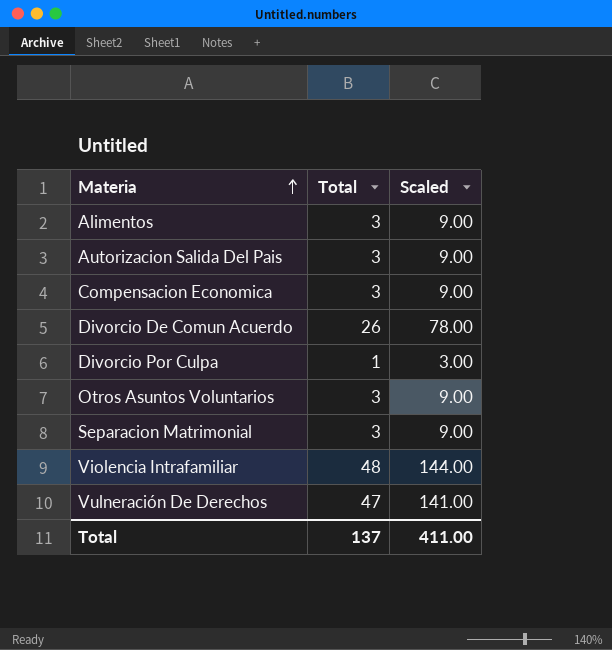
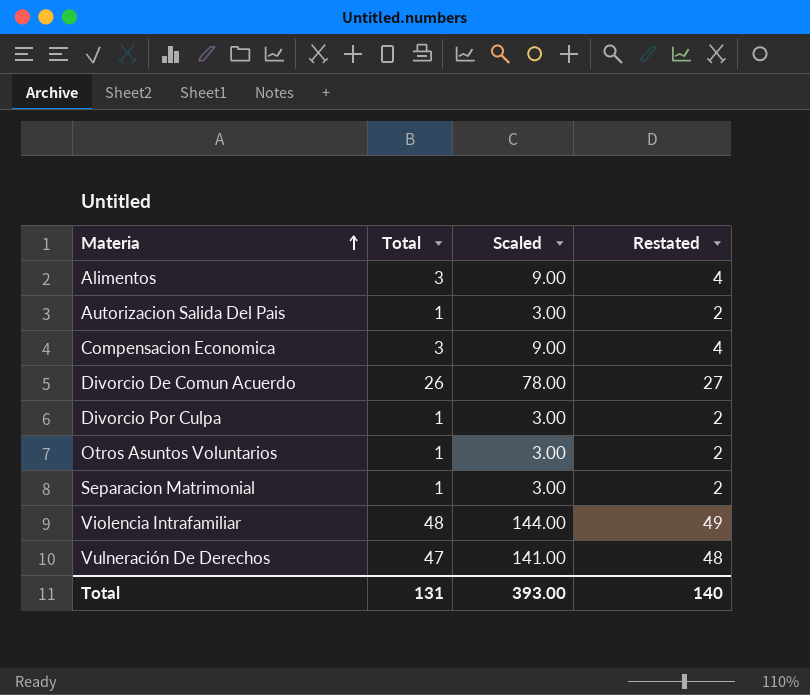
column Restated | formula: none -> [Total] + 1
Autorizacion Salida Del Pais | Total: 3 -> 1
Autorizacion Salida Del Pais | Scaled: 9.00 -> 3.00
Otros Asuntos Voluntarios | Total: 3 -> 1
Otros Asuntos Voluntarios | Scaled: 9.00 -> 3.00
Separacion Matrimonial | Total: 3 -> 1
Separacion Matrimonial | Scaled: 9.00 -> 3.00
Total | Total: 137 -> 131
Total | Scaled: 411.00 -> 393.00

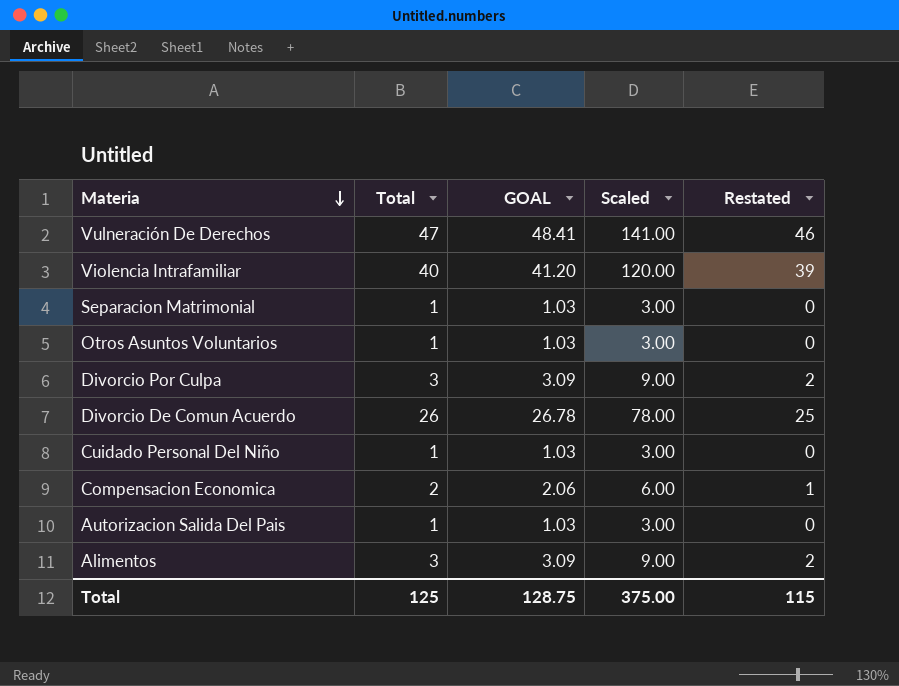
row order: Materia ascending -> Materia descending
column GOAL | formula: none -> [Total] * 1.03
column Restated | formula: [Total] + 1 -> [Total] - 1
Violencia Intrafamiliar | Total: 48 -> 40
Violencia Intrafamiliar | Scaled: 144.00 -> 120.00
Divorcio Por Culpa | Total: 1 -> 3
Divorcio Por Culpa | Scaled: 3.00 -> 9.00
row Cuidado Personal Del Niño: none -> 1 | 1.03 | 3.00 | 0
Compensacion Economica | Total: 3 -> 2
Compensacion Economica | Scaled: 9.00 -> 6.00
Total | Total: 131 -> 125
Total | Scaled: 393.00 -> 375.00
Total | Restated: 140 -> 115

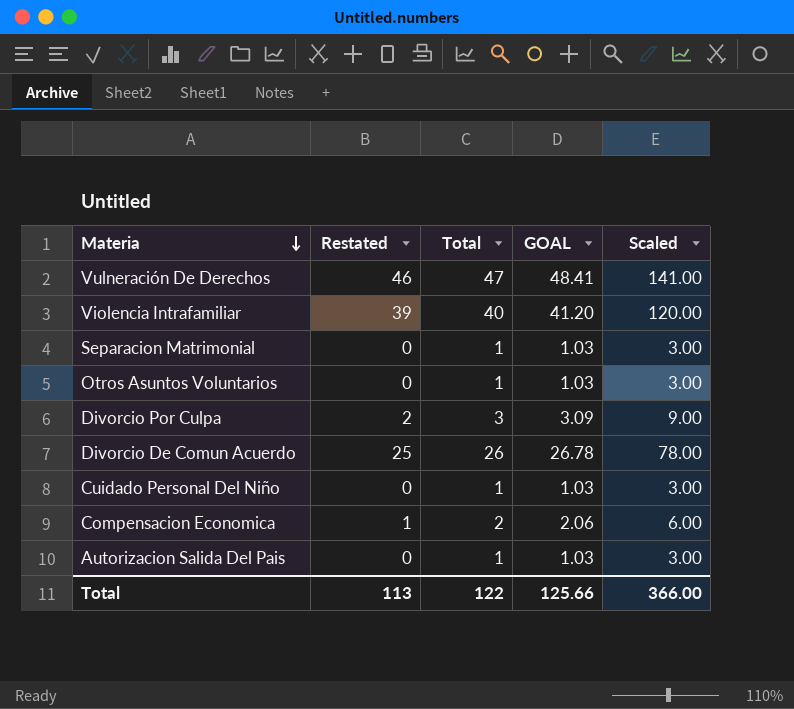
column Restated | position: 5 -> 2
row Alimentos: 3 | 3.09 | 9.00 | 2 -> none
Total | Restated: 115 -> 113
Total | Total: 125 -> 122
Total | GOAL: 128.75 -> 125.66
Total | Scaled: 375.00 -> 366.00

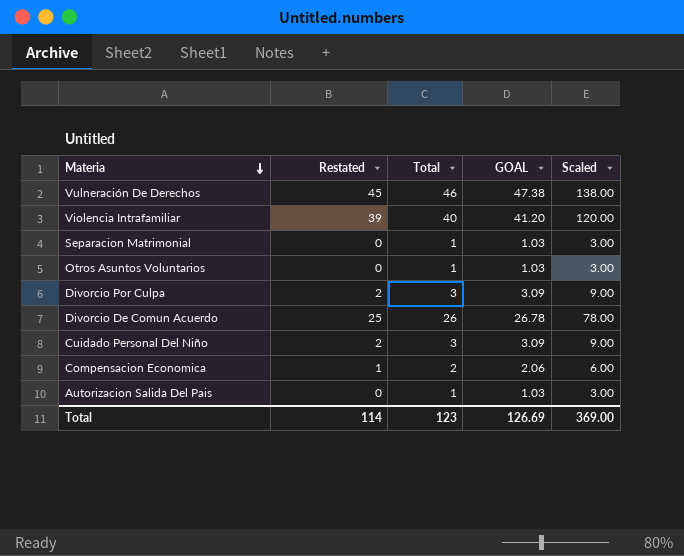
Vulneración De Derechos | Restated: 46 -> 45
Vulneración De Derechos | Total: 47 -> 46
Vulneración De Derechos | GOAL: 48.41 -> 47.38
Vulneración De Derechos | Scaled: 141.00 -> 138.00
Cuidado Personal Del Niño | Restated: 0 -> 2
Cuidado Personal Del Niño | Total: 1 -> 3
Cuidado Personal Del Niño | GOAL: 1.03 -> 3.09
Cuidado Personal Del Niño | Scaled: 3.00 -> 9.00
Total | Restated: 113 -> 114
Total | Total: 122 -> 123
Total | GOAL: 125.66 -> 126.69
Total | Scaled: 366.00 -> 369.00

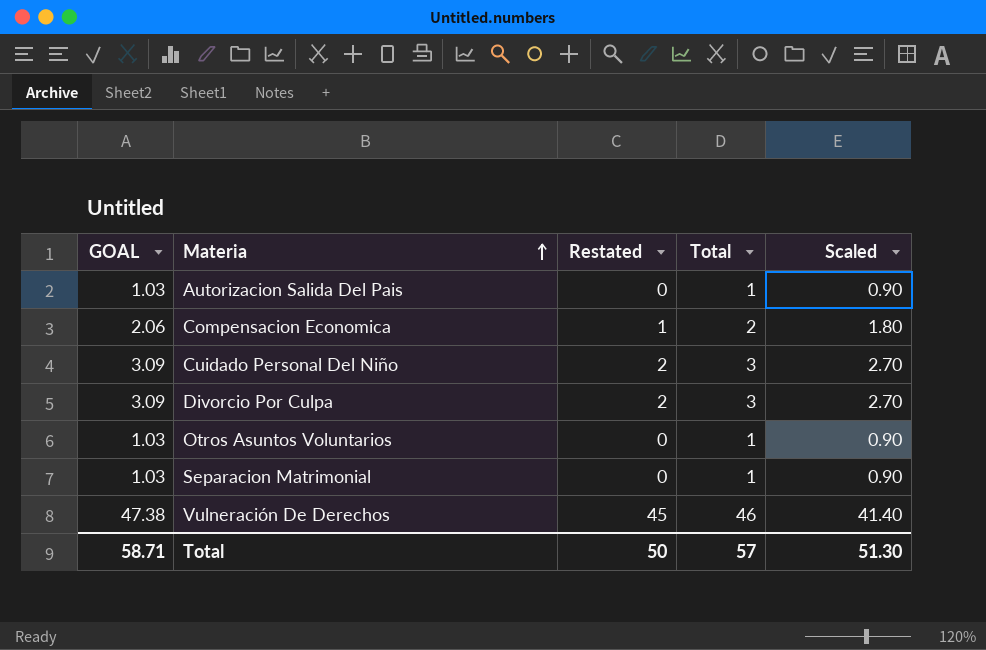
row order: Materia descending -> Materia ascending
column GOAL | position: 4 -> 1
column Scaled | formula: [Total] * 3 -> [Total] * 0.9
row Violencia Intrafamiliar: 39 | 40 | 41.20 | 120.00 -> none
row Divorcio De Comun Acuerdo: 25 | 26 | 26.78 | 78.00 -> none
Total | GOAL: 126.69 -> 58.71
Total | Restated: 114 -> 50
Total | Total: 123 -> 57
Total | Scaled: 369.00 -> 51.30

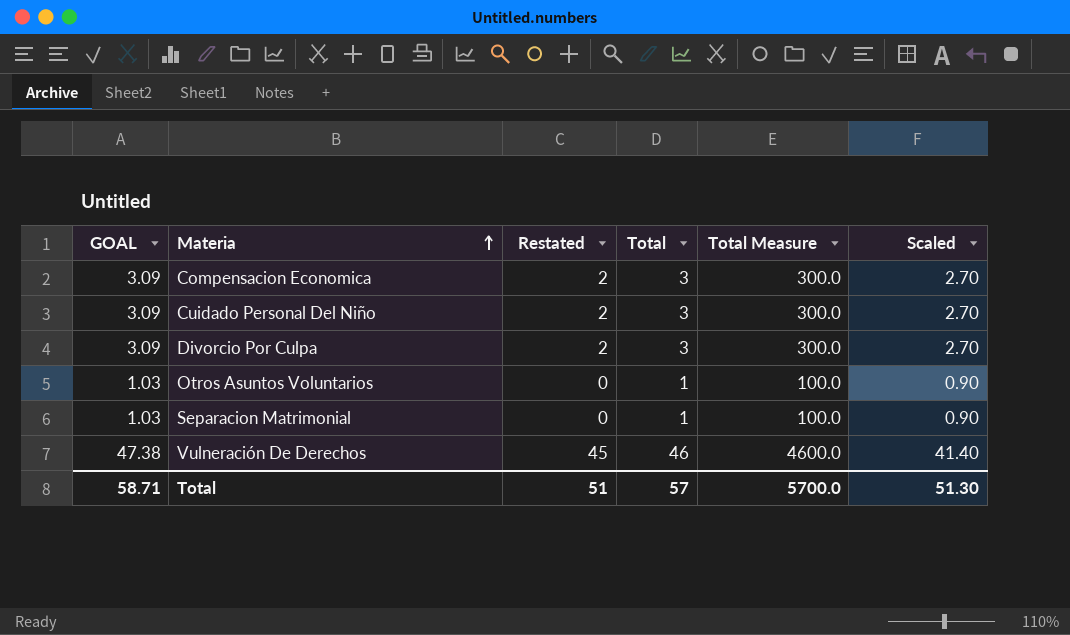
column Total Measure | formula: none -> [Total] * 100
row Autorizacion Salida Del Pais: 1.03 | 0 | 1 | 0.90 -> none
Compensacion Economica | GOAL: 2.06 -> 3.09
Compensacion Economica | Restated: 1 -> 2
Compensacion Economica | Total: 2 -> 3
Compensacion Economica | Scaled: 1.80 -> 2.70
Total | Restated: 50 -> 51

